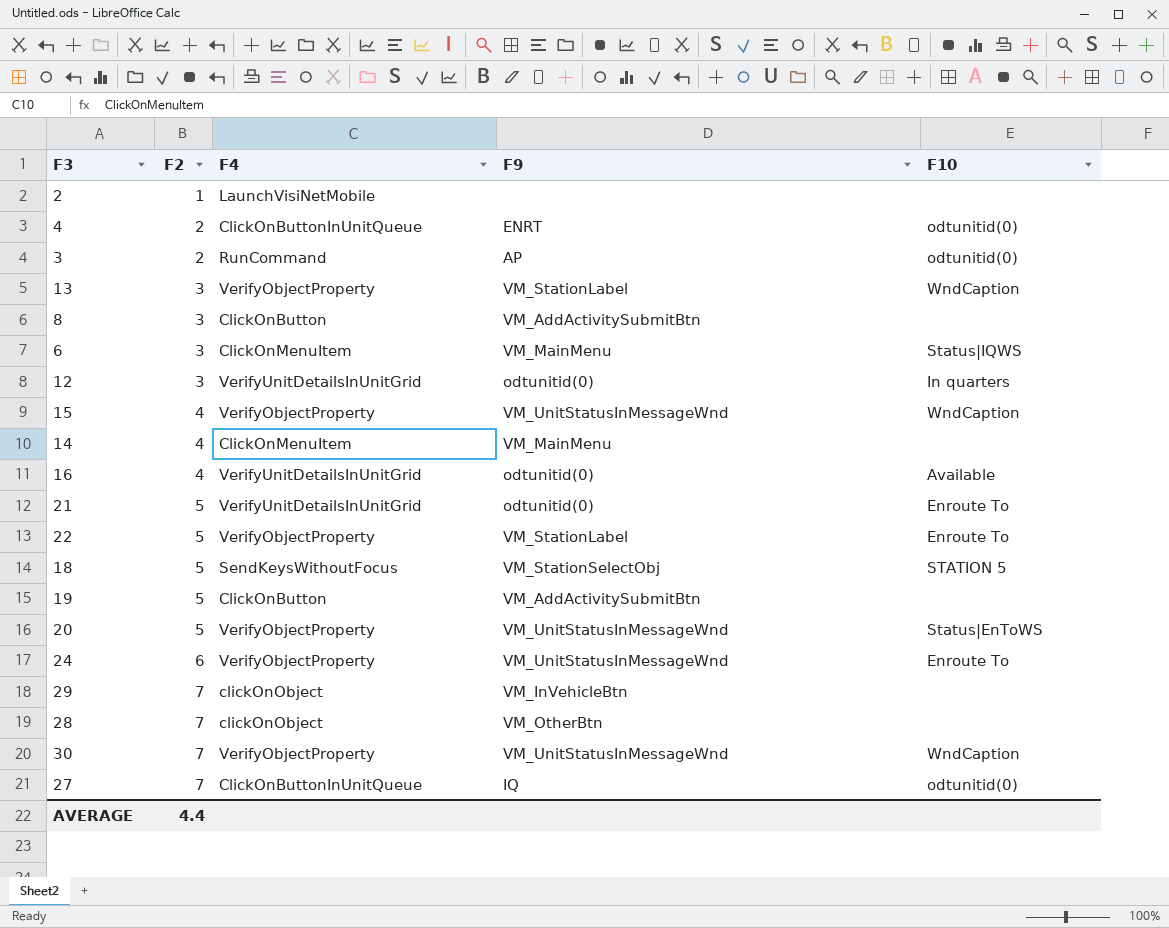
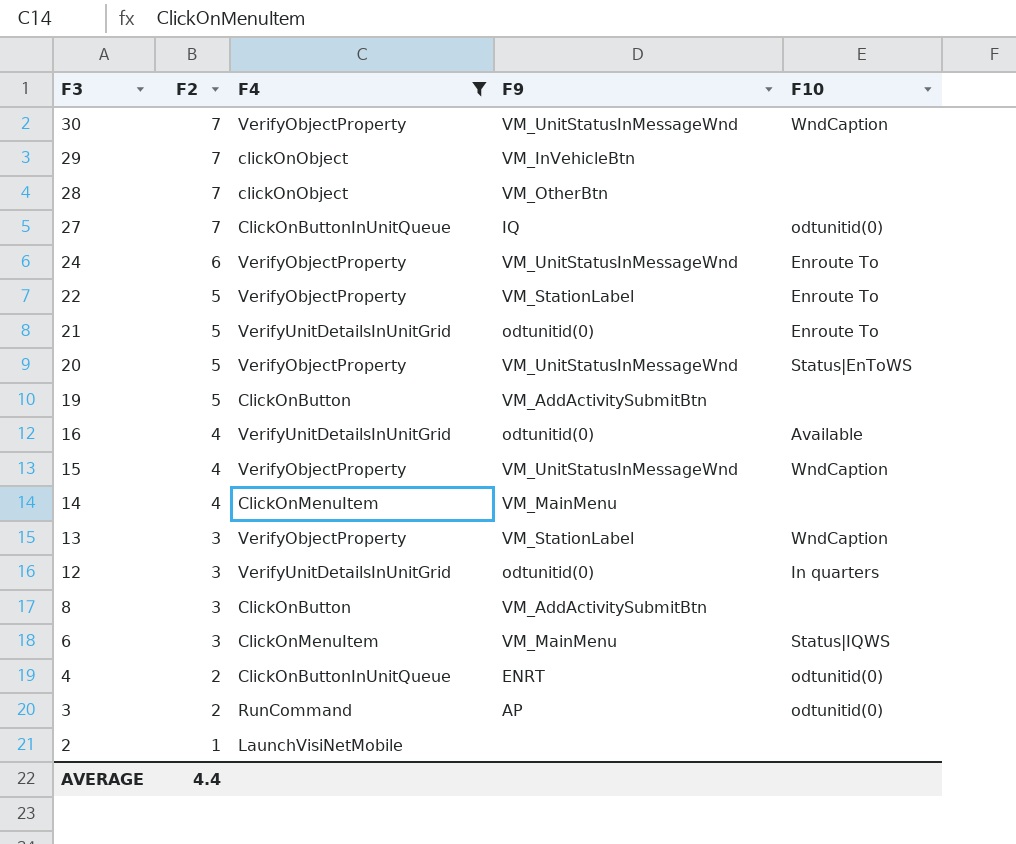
filter: none -> F4 != SendKeysWithoutFocus
row order: F2 ascending -> F3 descending

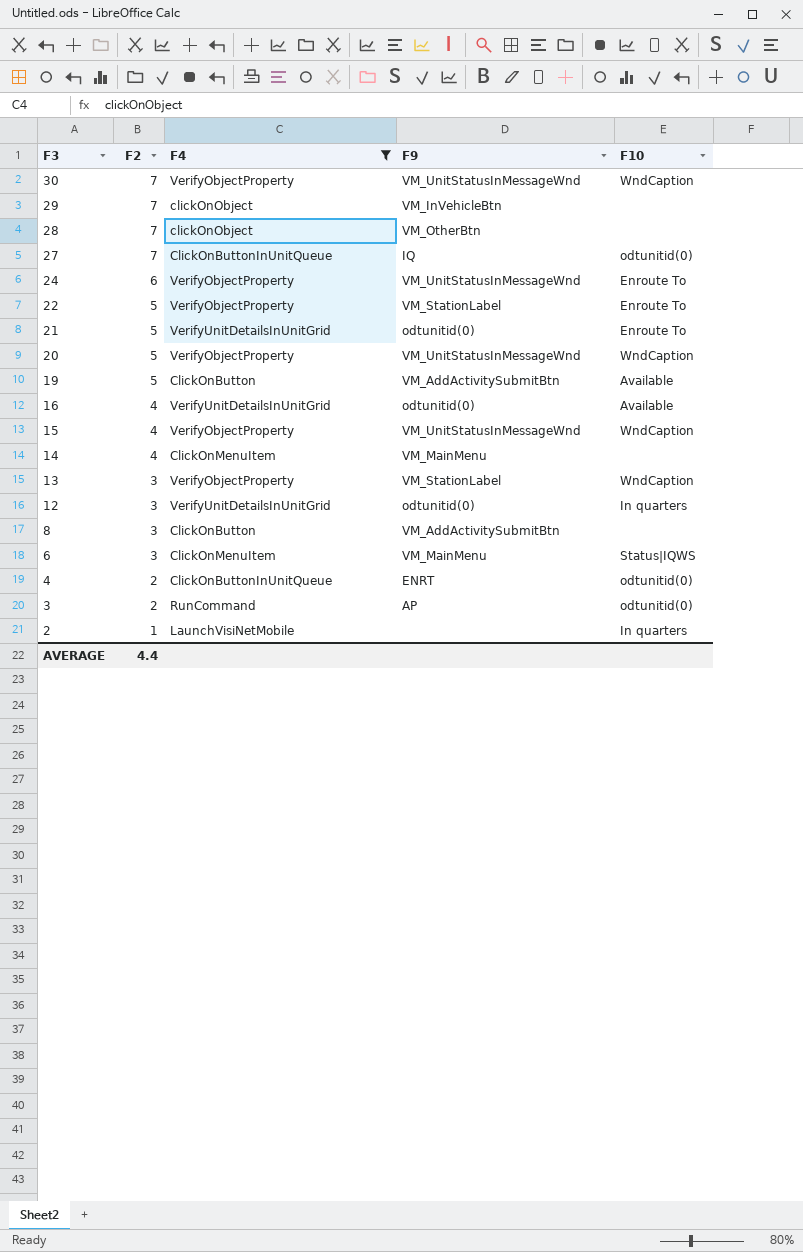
20 | F10: Status|EnToWS -> WndCaption
19 | F10: none -> Available
2 | F10: none -> In quarters

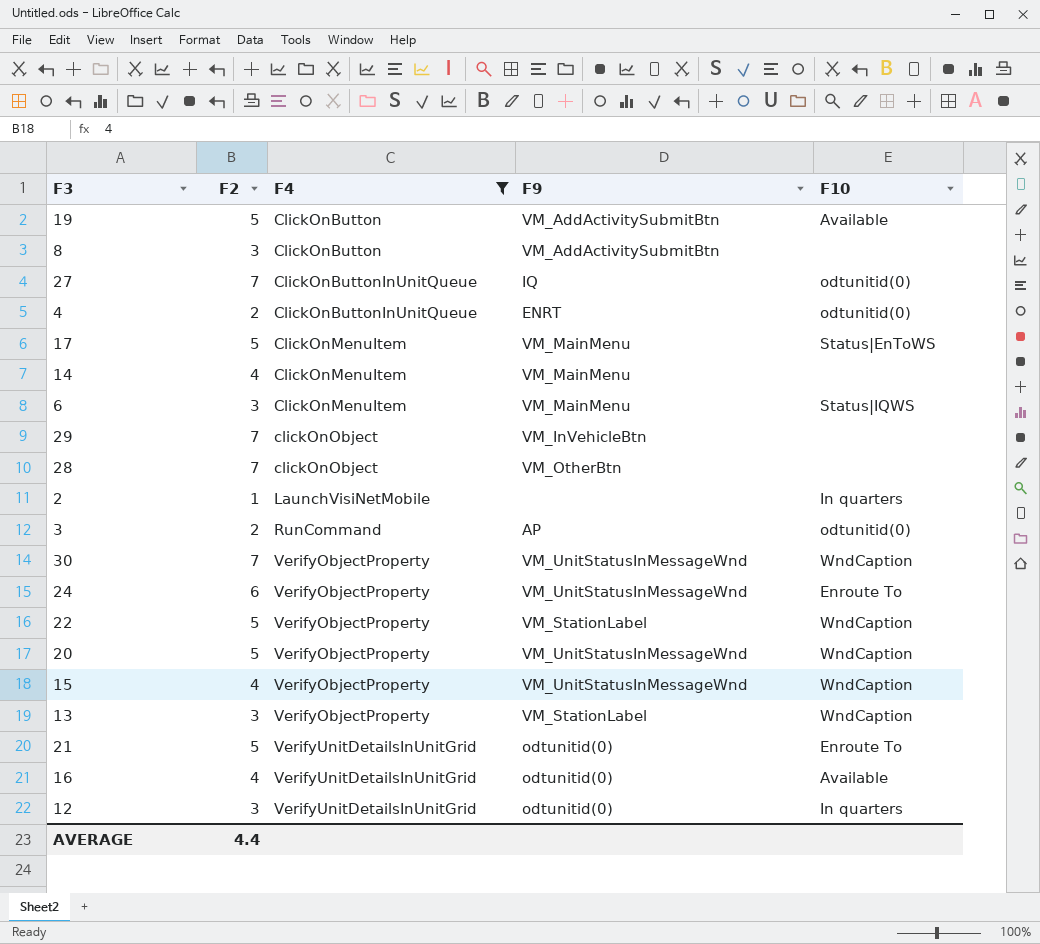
row order: F3 descending -> F4 ascending
row 17: none -> 5 | ClickOnMenuItem | VM_MainMenu | Status|EnToWS
22 | F10: Enroute To -> WndCaption

